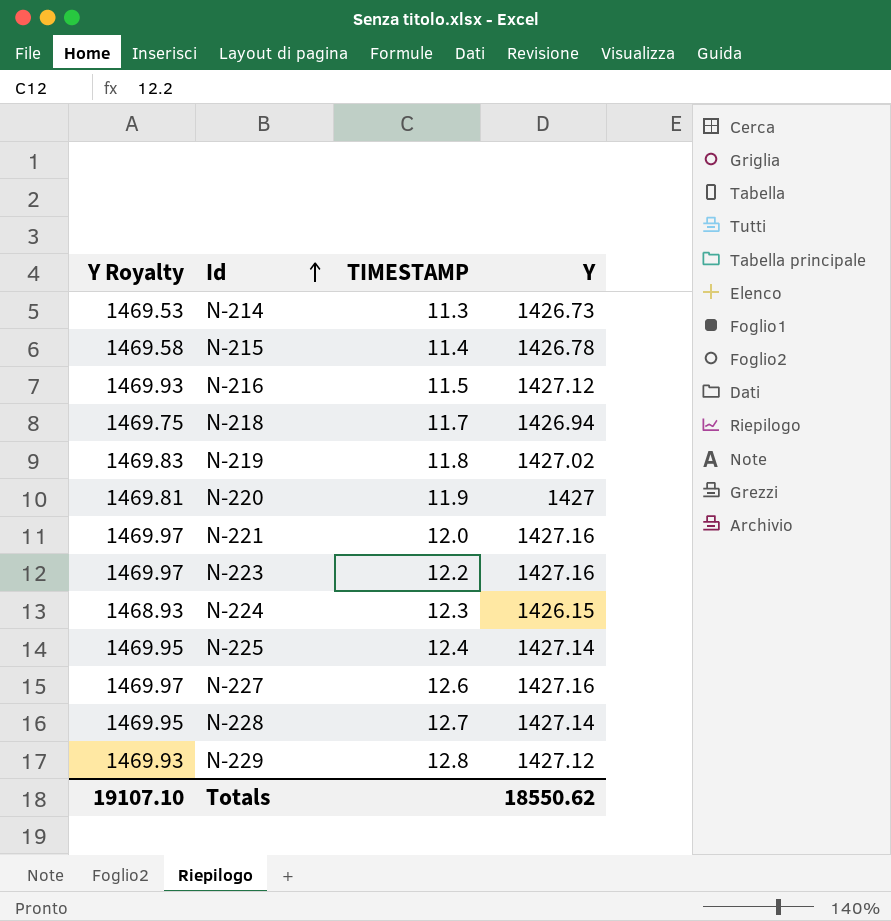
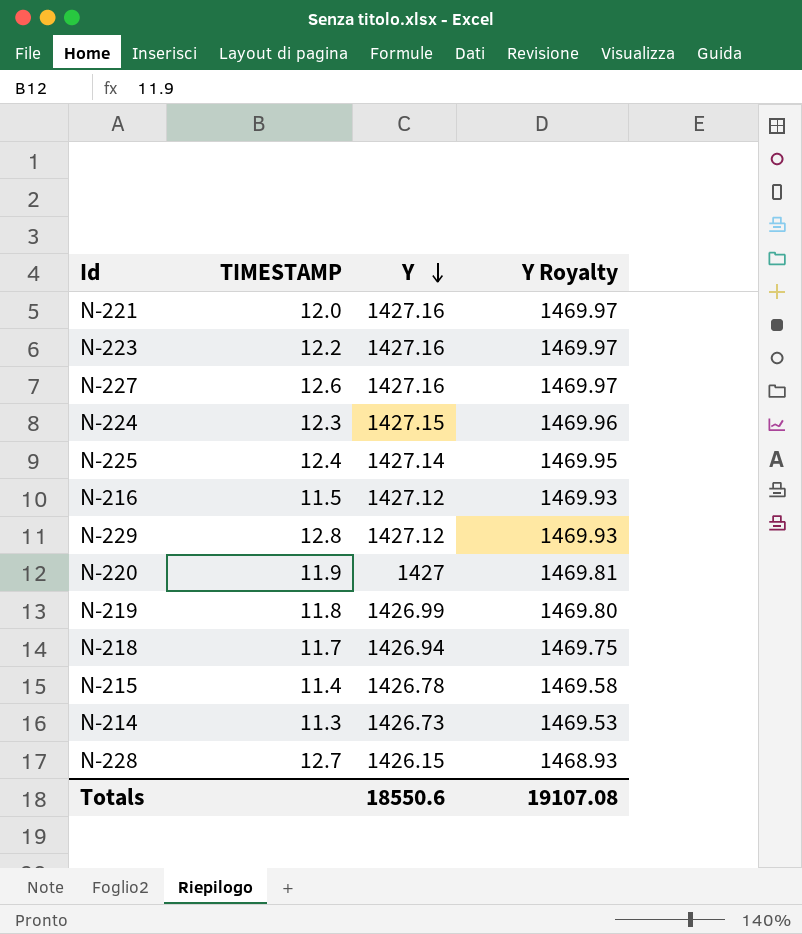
row order: Id ascending -> Y descending
column Y Royalty | position: 1 -> 4
N-224 | Y: 1426.15 -> 1427.15
N-224 | Y Royalty: 1468.93 -> 1469.96
N-219 | Y: 1427.02 -> 1426.99
N-219 | Y Royalty: 1469.83 -> 1469.80
N-228 | Y: 1427.14 -> 1426.15
N-228 | Y Royalty: 1469.95 -> 1468.93
Totals | Y: 18550.62 -> 18550.6
Totals | Y Royalty: 19107.10 -> 19107.08

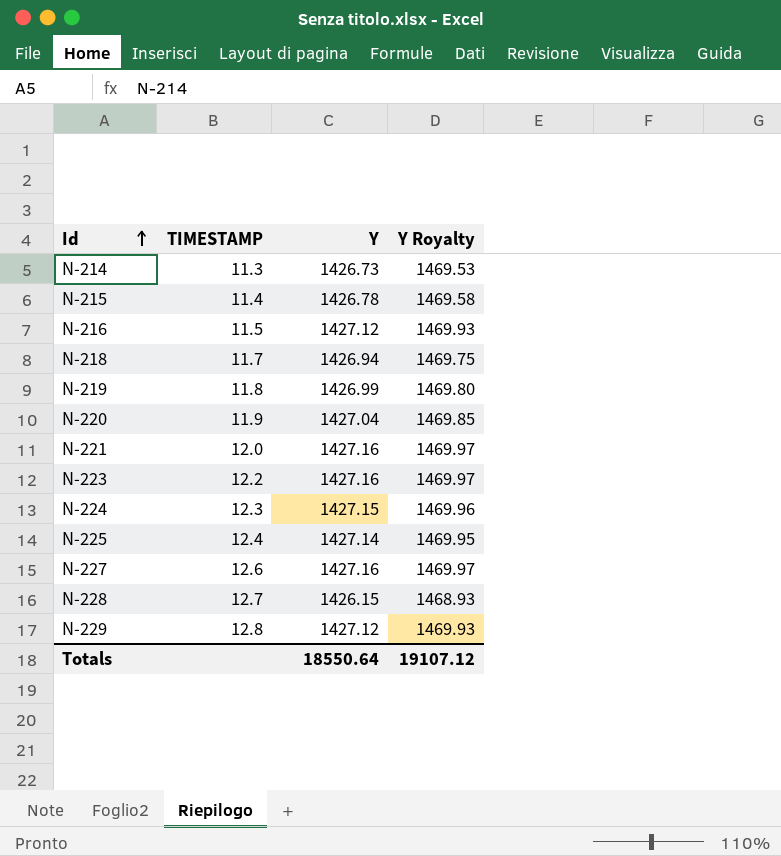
row order: Y descending -> Id ascending
N-220 | Y: 1427 -> 1427.04
N-220 | Y Royalty: 1469.81 -> 1469.85
Totals | Y: 18550.6 -> 18550.64
Totals | Y Royalty: 19107.08 -> 19107.12

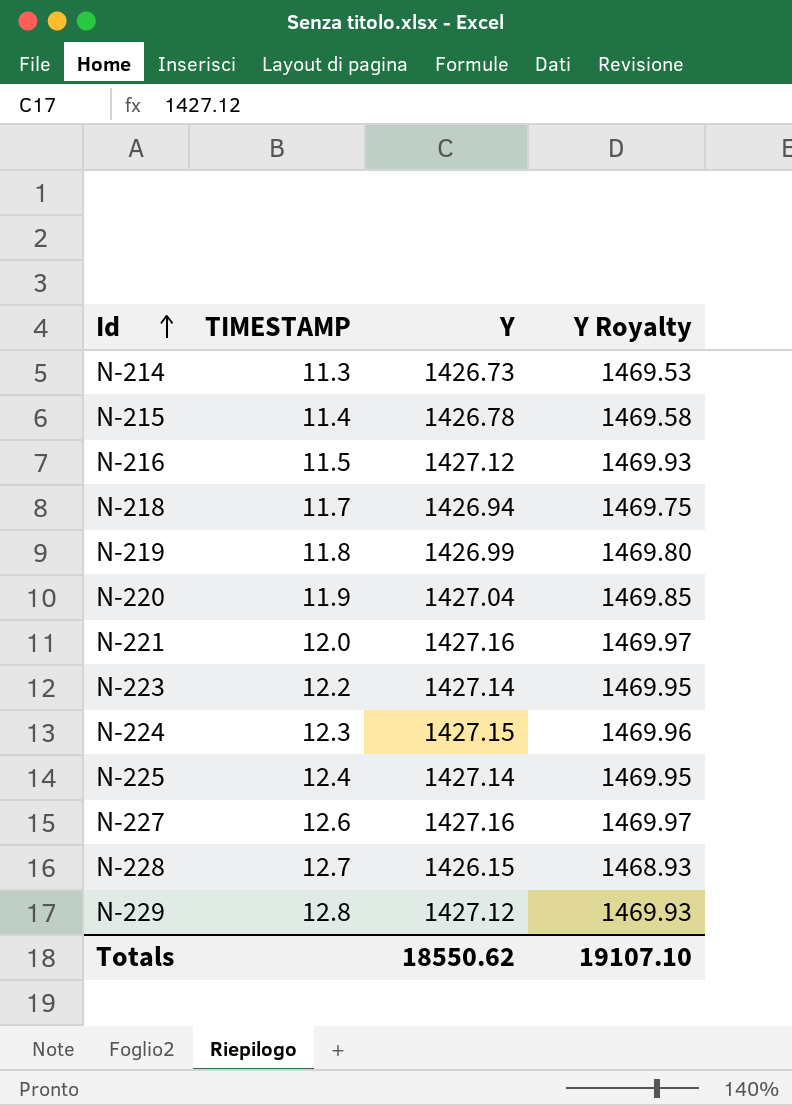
N-223 | Y: 1427.16 -> 1427.14
N-223 | Y Royalty: 1469.97 -> 1469.95
Totals | Y: 18550.64 -> 18550.62
Totals | Y Royalty: 19107.12 -> 19107.10

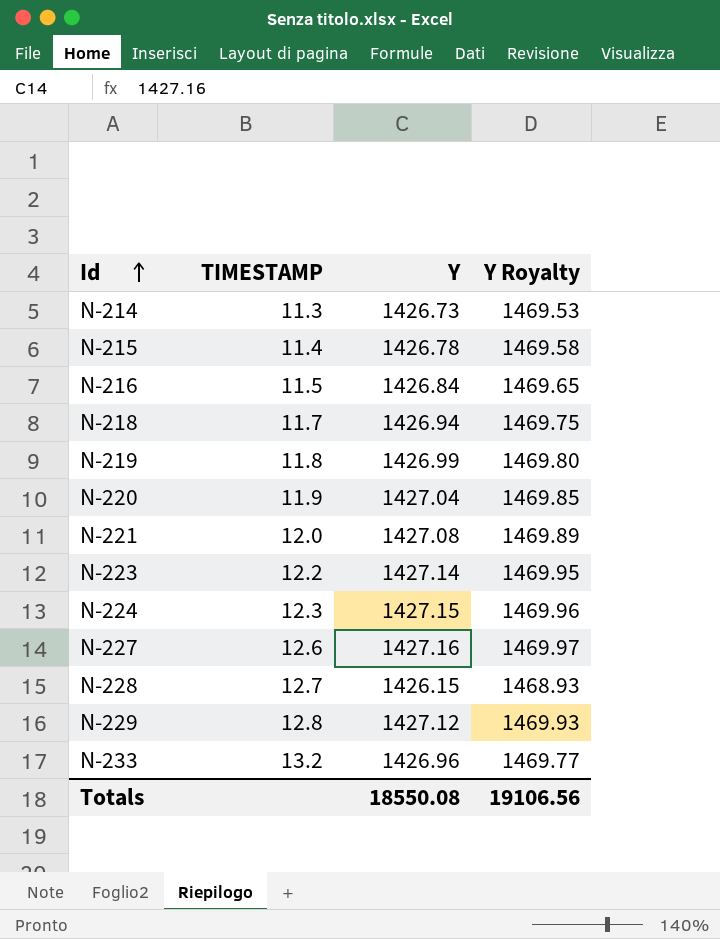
row N-225: 12.4 | 1427.14 | 1469.95 -> none
N-216 | Y: 1427.12 -> 1426.84
N-216 | Y Royalty: 1469.93 -> 1469.65
N-221 | Y: 1427.16 -> 1427.08
N-221 | Y Royalty: 1469.97 -> 1469.89
row N-233: none -> 13.2 | 1426.96 | 1469.77
Totals | Y: 18550.62 -> 18550.08
Totals | Y Royalty: 19107.10 -> 19106.56

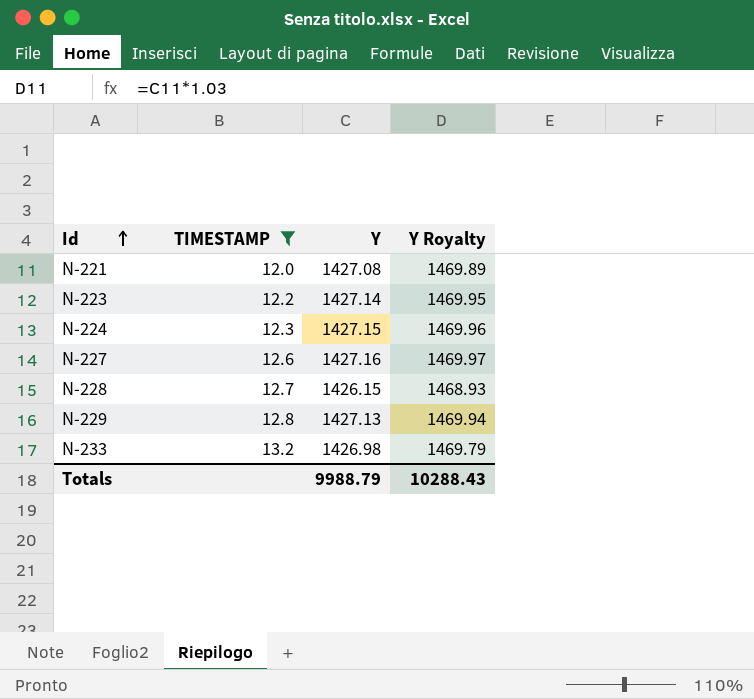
filter: none -> TIMESTAMP >= 12.0
N-229 | Y: 1427.12 -> 1427.13
N-229 | Y Royalty: 1469.93 -> 1469.94
N-233 | Y: 1426.96 -> 1426.98
N-233 | Y Royalty: 1469.77 -> 1469.79
Totals | Y: 18550.08 -> 9988.79
Totals | Y Royalty: 19106.56 -> 10288.43

